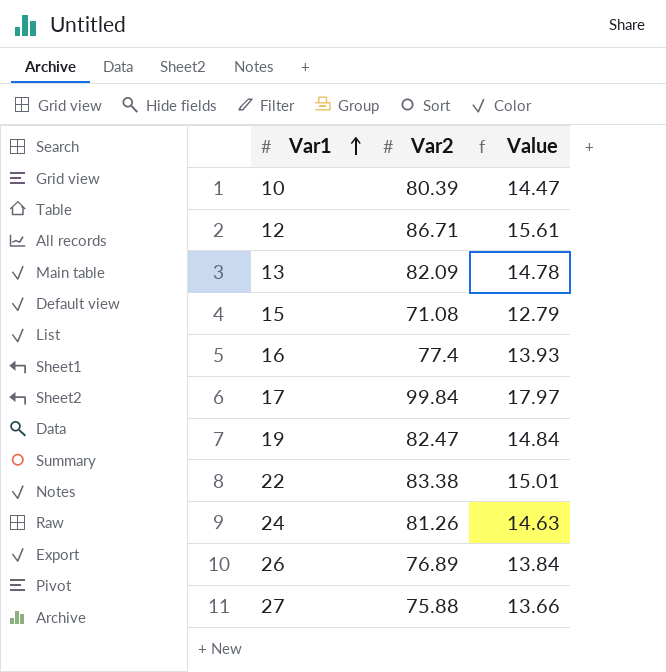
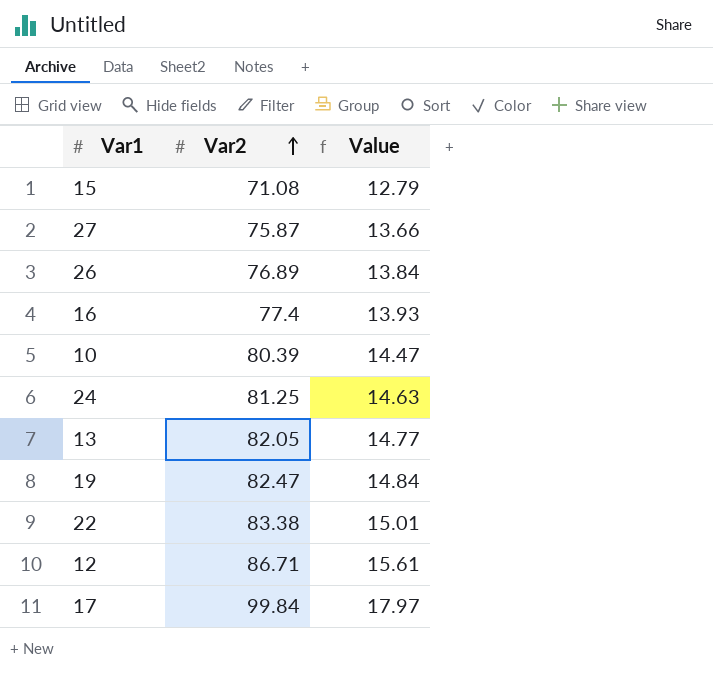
row order: Var1 ascending -> Var2 ascending
27 | Var2: 75.88 -> 75.87
24 | Var2: 81.26 -> 81.25
13 | Var2: 82.09 -> 82.05
13 | Value: 14.78 -> 14.77

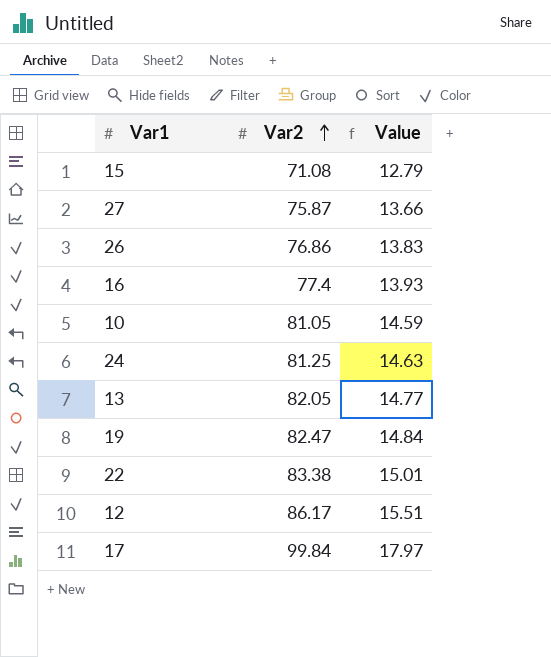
26 | Var2: 76.89 -> 76.86
26 | Value: 13.84 -> 13.83
10 | Var2: 80.39 -> 81.05
10 | Value: 14.47 -> 14.59
12 | Var2: 86.71 -> 86.17
12 | Value: 15.61 -> 15.51

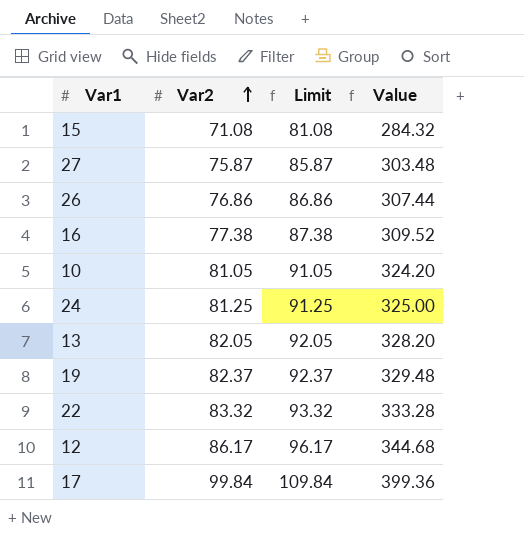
column Limit | formula: none -> [Var2] + 10
column Value | formula: [Var2] * 0.18 -> [Var2] * 4
16 | Var2: 77.4 -> 77.38
19 | Var2: 82.47 -> 82.37
22 | Var2: 83.38 -> 83.32

